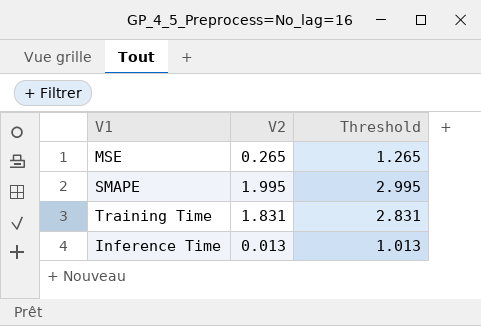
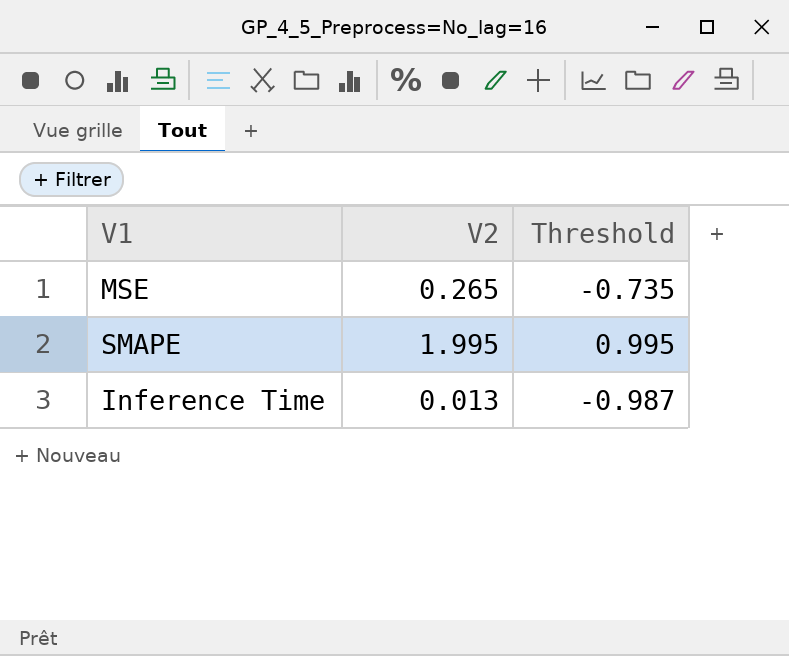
column Threshold | formula: [V2] + 1 -> [V2] - 1
row Training Time: 1.831 | 2.831 -> none

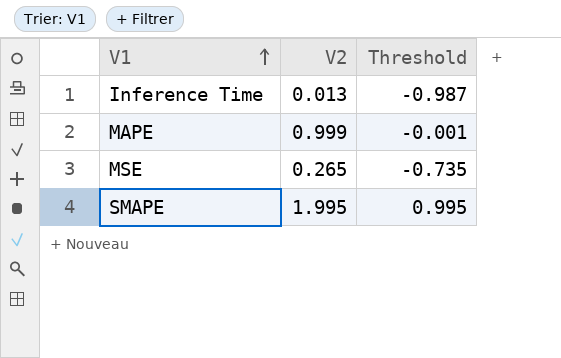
row order: none -> V1 ascending
row MAPE: none -> 0.999 | -0.001

